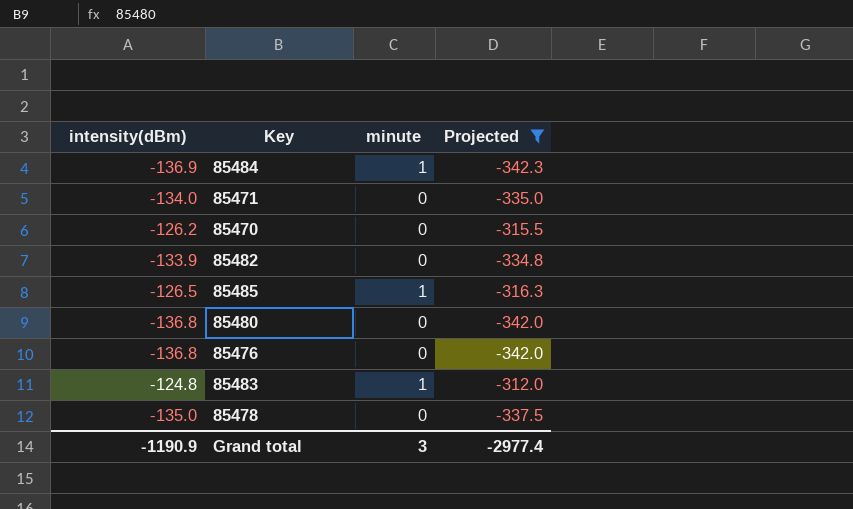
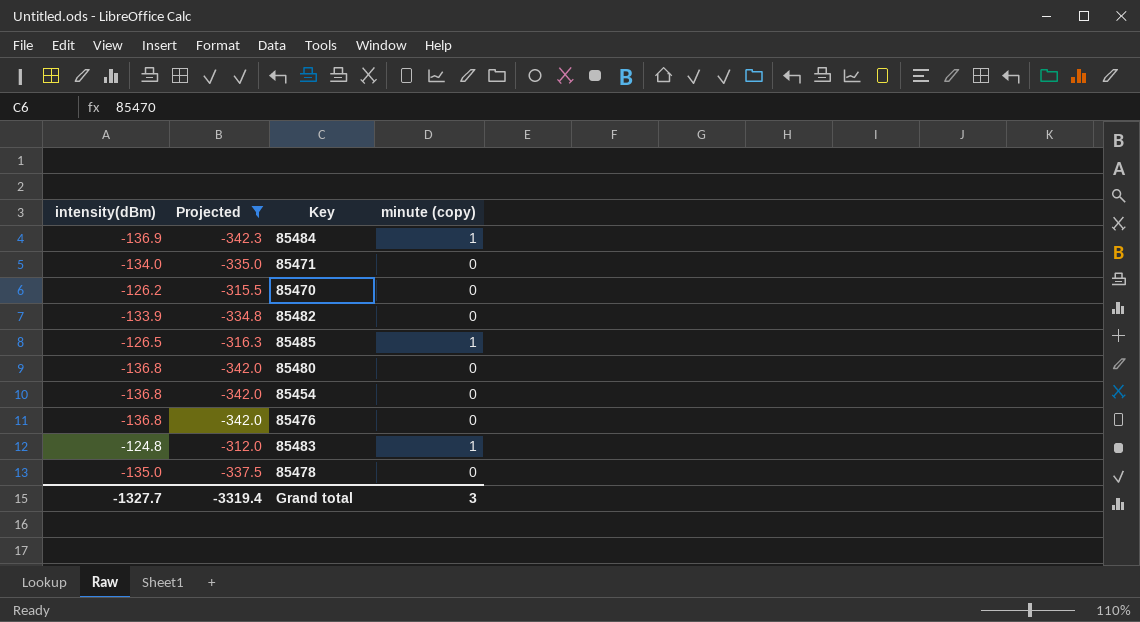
column Projected | position: 4 -> 2
column name: minute -> minute (copy)
row 85454: none -> -136.8 | -342.0 | 0
Grand total | intensity(dBm): -1190.9 -> -1327.7
Grand total | Projected: -2977.4 -> -3319.4

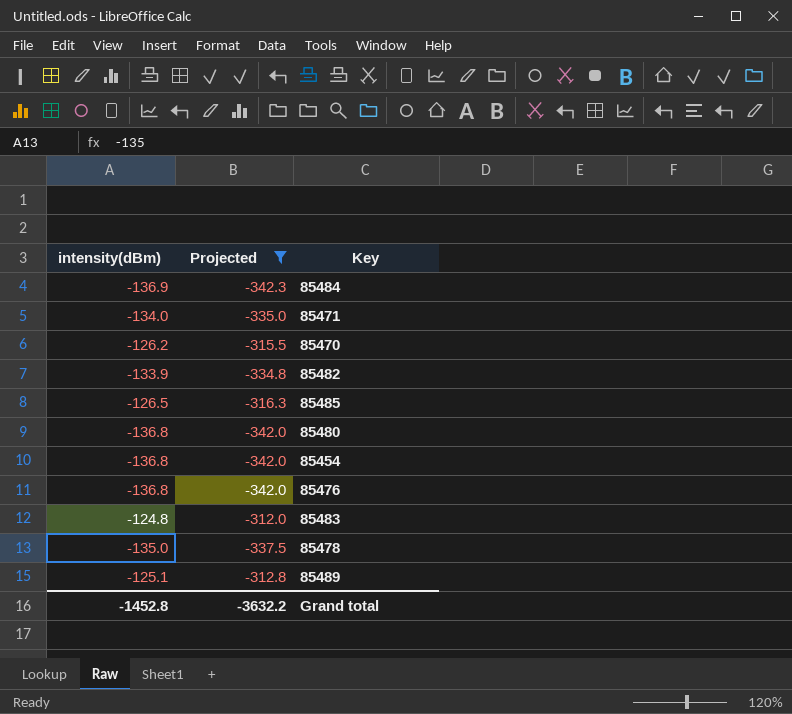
column minute (copy) | position: 4 -> none
row 85489: none -> -125.1 | -312.8
Grand total | intensity(dBm): -1327.7 -> -1452.8
Grand total | Projected: -3319.4 -> -3632.2

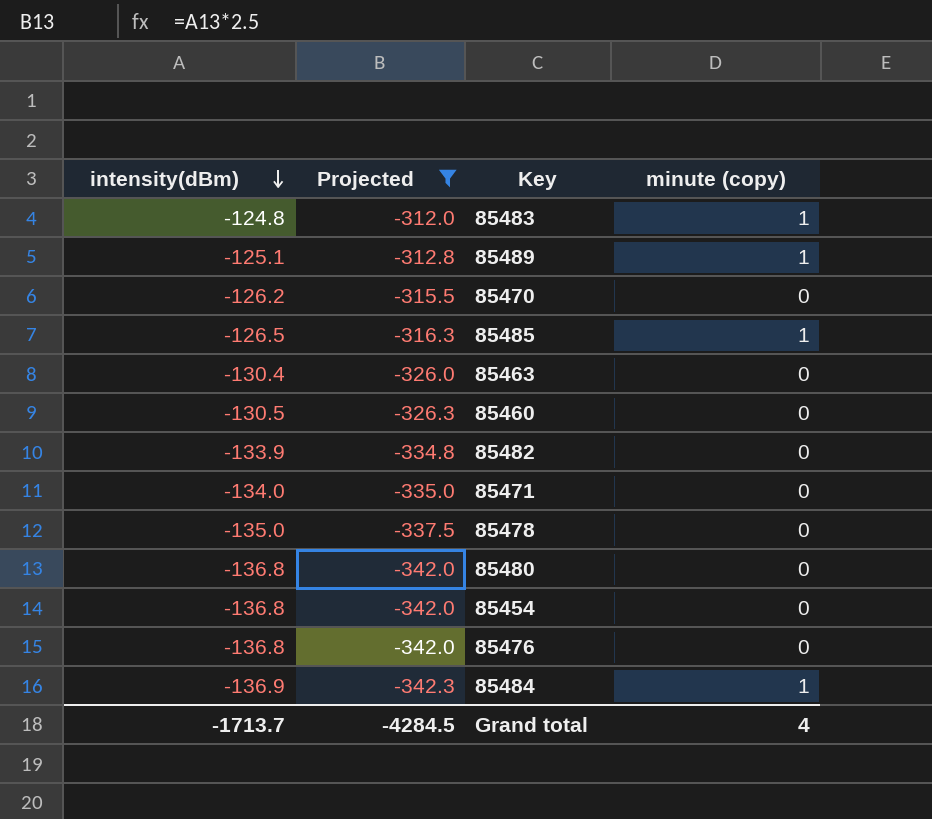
row order: none -> intensity(dBm) descending
column minute (copy) | position: none -> 4
row 85463: none -> -130.4 | -326.0 | 0
row 85460: none -> -130.5 | -326.3 | 0
Grand total | intensity(dBm): -1452.8 -> -1713.7
Grand total | Projected: -3632.2 -> -4284.5

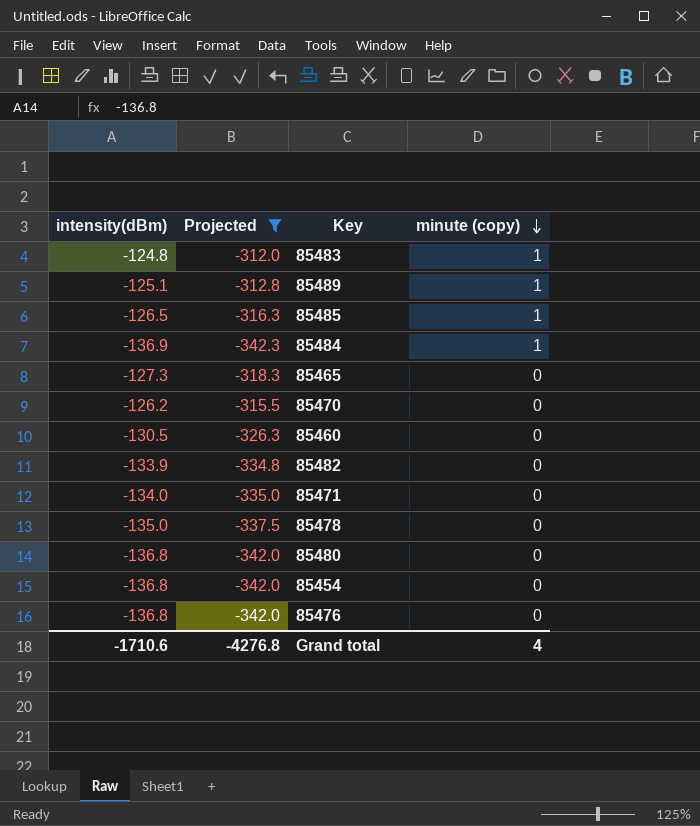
row order: intensity(dBm) descending -> minute (copy) descending
row 85463: -130.4 | -326.0 | 0 -> none
row 85465: none -> -127.3 | -318.3 | 0
Grand total | intensity(dBm): -1713.7 -> -1710.6
Grand total | Projected: -4284.5 -> -4276.8

